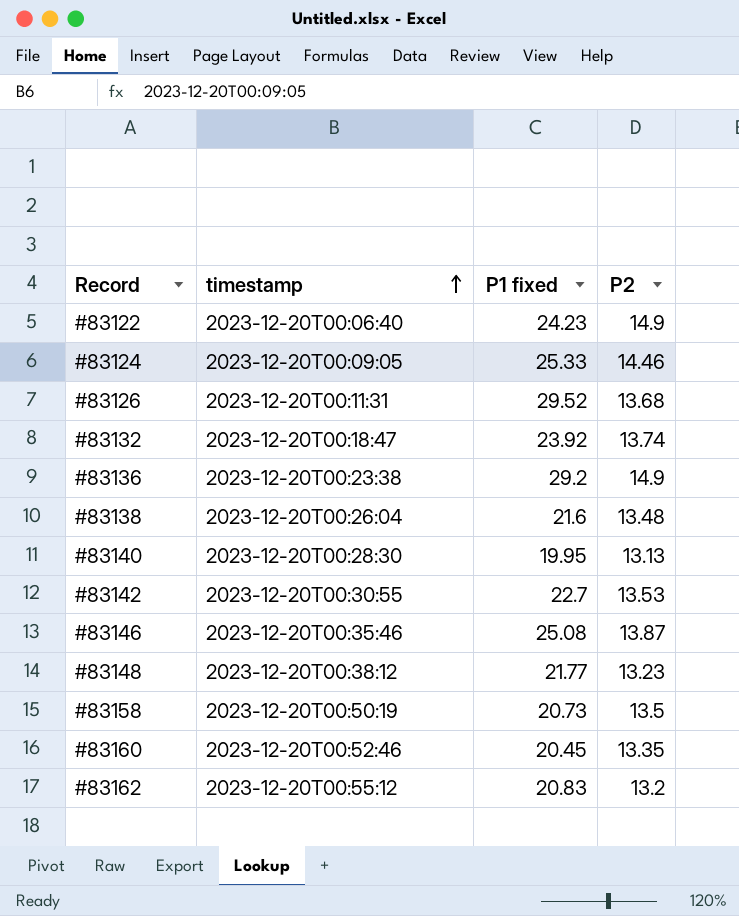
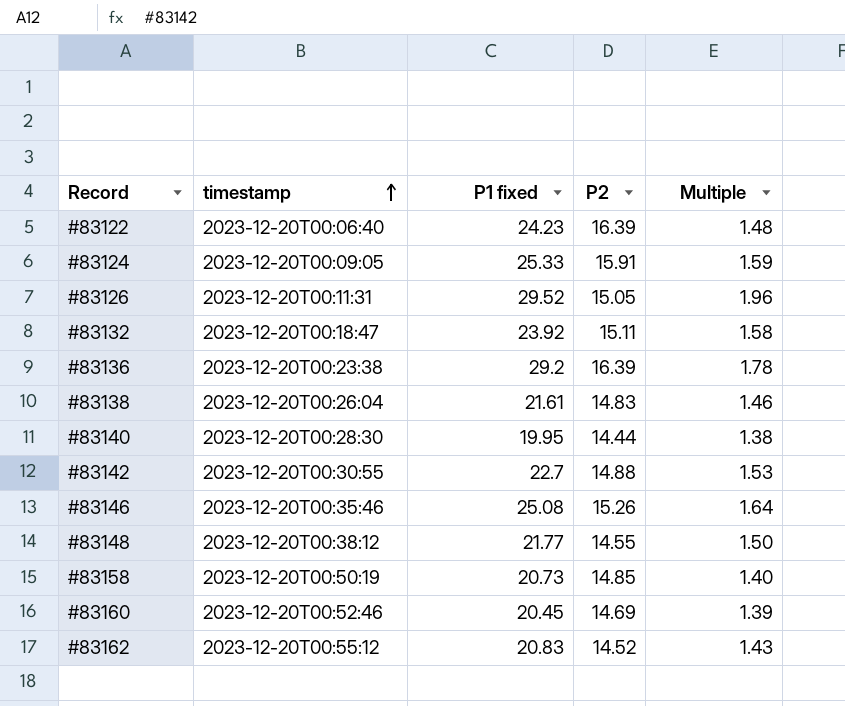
column Multiple | formula: none -> [P1 fixed] / [P2]
#83122 | P2: 14.9 -> 16.39
#83124 | P2: 14.46 -> 15.91
#83126 | P2: 13.68 -> 15.05
#83132 | P2: 13.74 -> 15.11
#83136 | P2: 14.9 -> 16.39
#83138 | P1 fixed: 21.6 -> 21.61
#83138 | P2: 13.48 -> 14.83
#83140 | P2: 13.13 -> 14.44
#83142 | P2: 13.53 -> 14.88
#83146 | P2: 13.87 -> 15.26
#83148 | P2: 13.23 -> 14.55
#83158 | P2: 13.5 -> 14.85
#83160 | P2: 13.35 -> 14.69
#83162 | P2: 13.2 -> 14.52

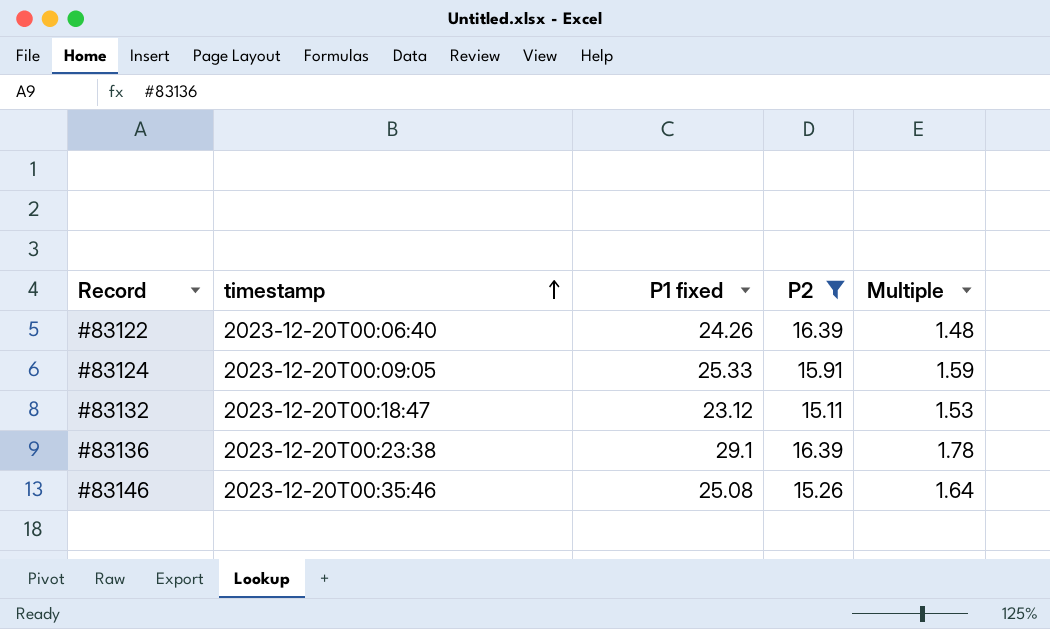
filter: none -> P2 >= 15.11
#83122 | P1 fixed: 24.23 -> 24.26
#83132 | P1 fixed: 23.92 -> 23.12
#83132 | Multiple: 1.58 -> 1.53
#83136 | P1 fixed: 29.2 -> 29.1

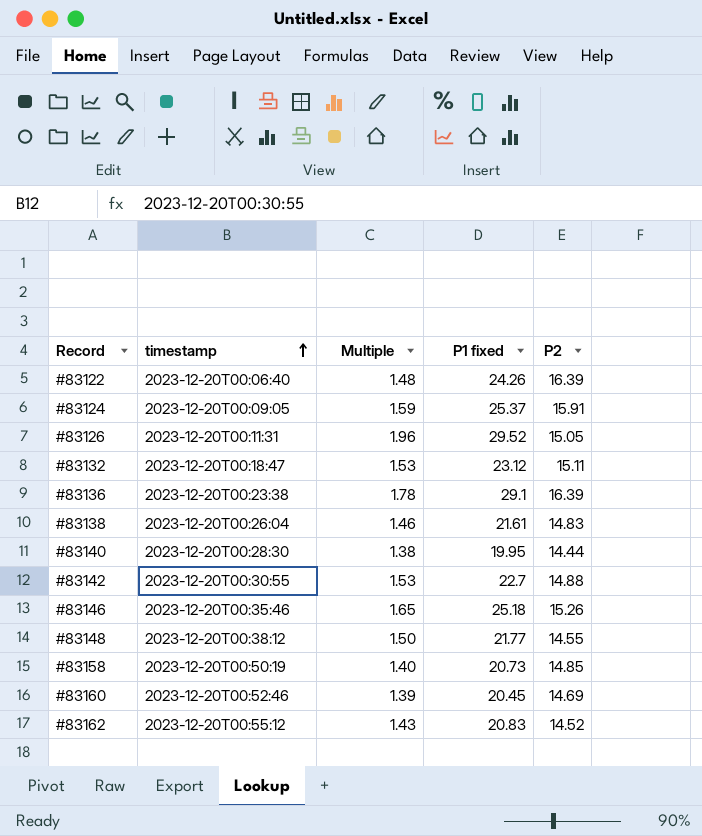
filter: P2 >= 15.11 -> none
column Multiple | position: 5 -> 3
#83124 | P1 fixed: 25.33 -> 25.37
#83146 | Multiple: 1.64 -> 1.65
#83146 | P1 fixed: 25.08 -> 25.18

